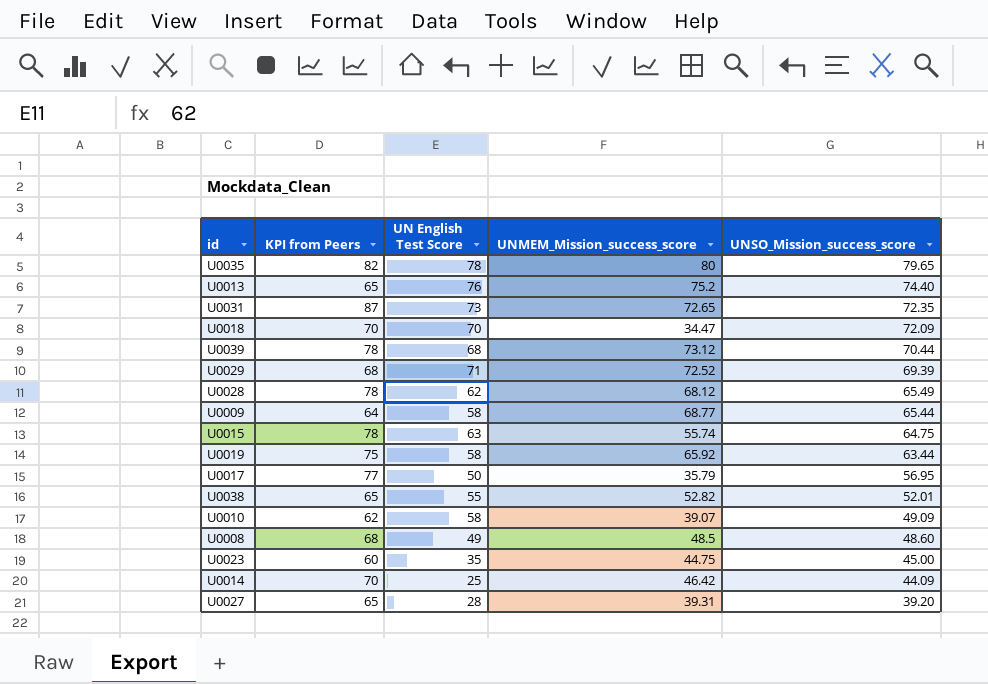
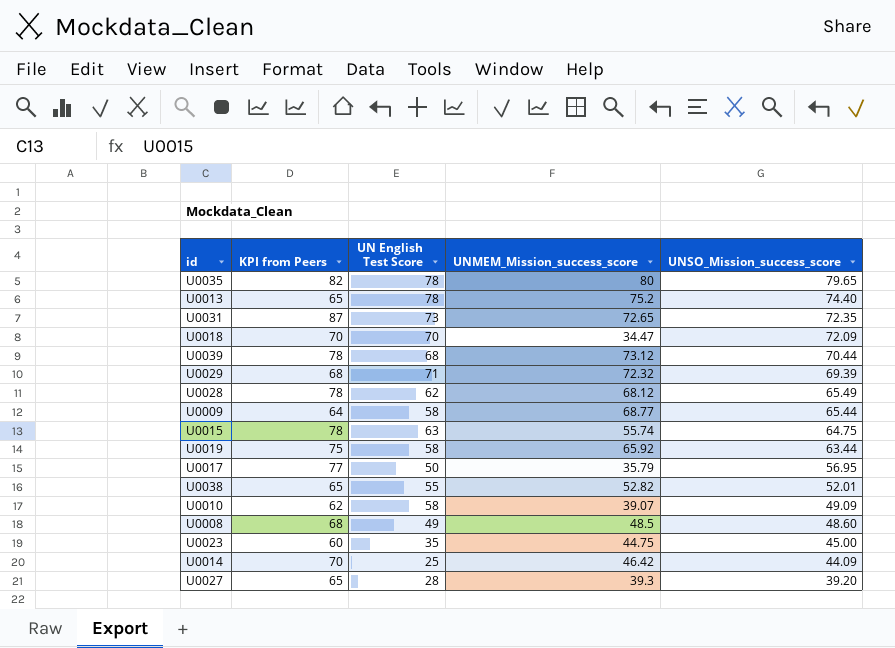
U0013 | UN English Test Score: 76 -> 78
U0029 | UNMEM_Mission_success_score: 72.52 -> 72.32
U0027 | UNMEM_Mission_success_score: 39.31 -> 39.3

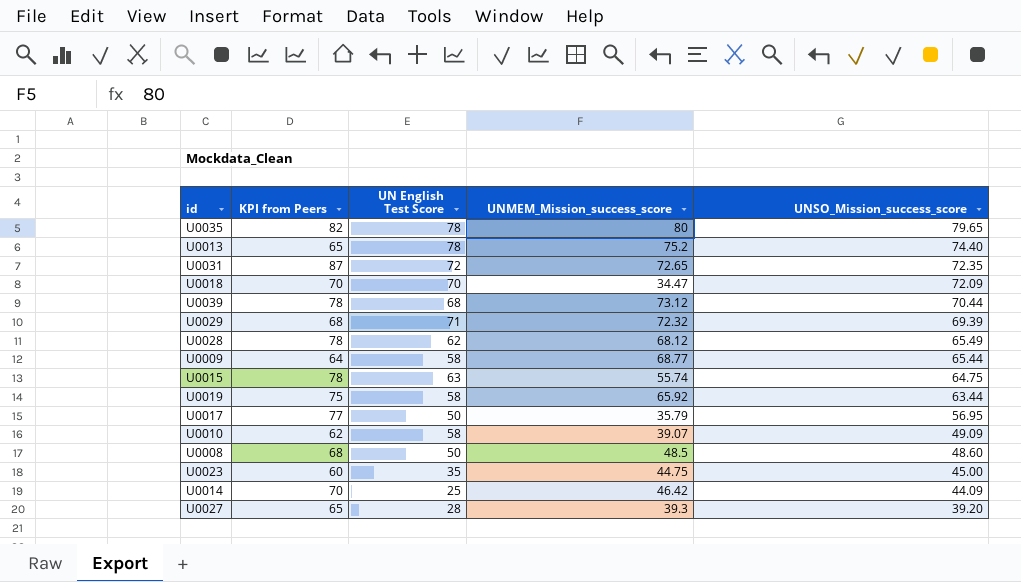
row U0038: 65 | 55 | 52.82 | 52.01 -> none
U0031 | UN English Test Score: 73 -> 72
U0008 | UN English Test Score: 49 -> 50

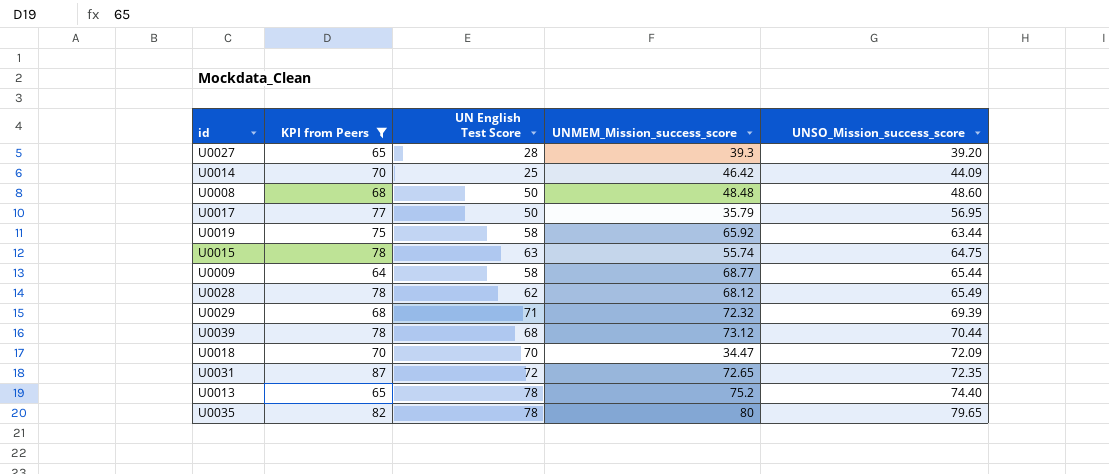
filter: none -> KPI from Peers >= 64
row order: UNSO_Mission_success_score descending -> UNSO_Mission_success_score ascending
U0008 | UNMEM_Mission_success_score: 48.5 -> 48.48

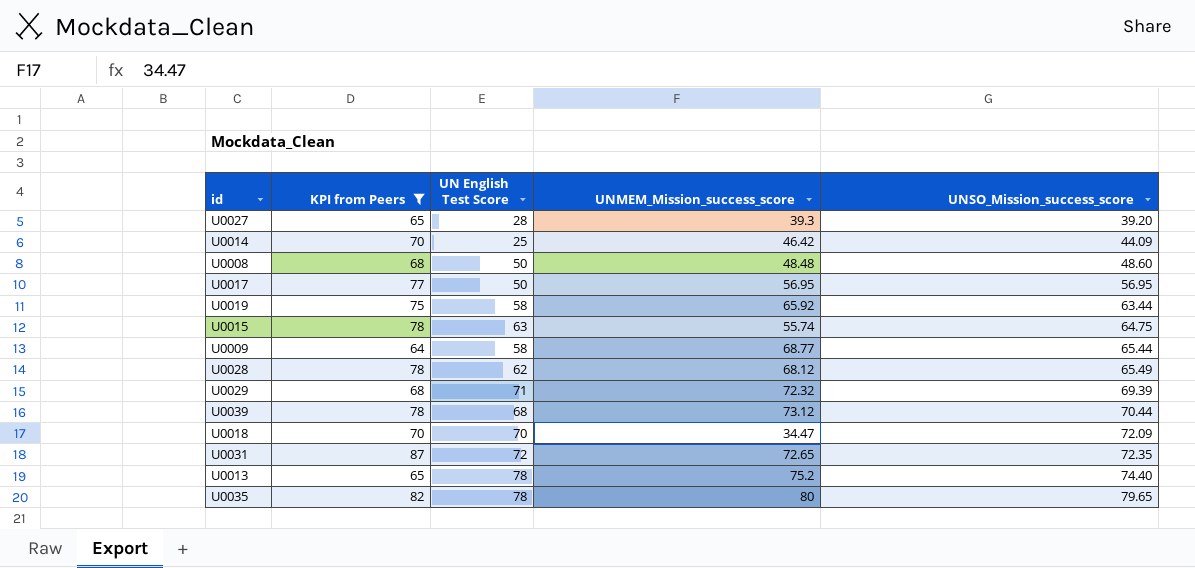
U0017 | UNMEM_Mission_success_score: 35.79 -> 56.95

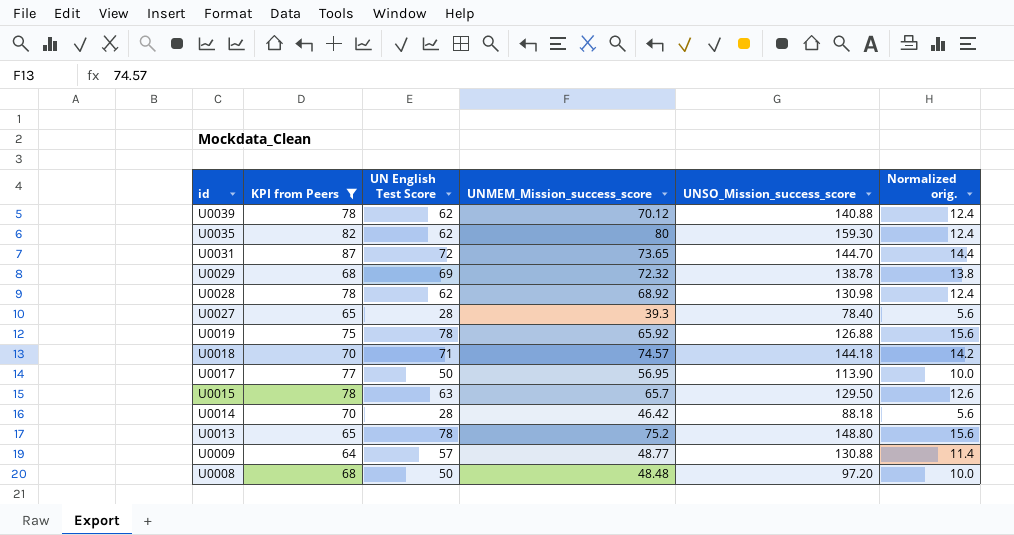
row order: UNSO_Mission_success_score ascending -> id descending
column Normalized orig. | formula: none -> [UN English Test Score] * 0.2
U0039 | UN English Test Score: 68 -> 62
U0039 | UNMEM_Mission_success_score: 73.12 -> 70.12
U0039 | UNSO_Mission_success_score: 70.44 -> 140.88
U0035 | UN English Test Score: 78 -> 62
U0035 | UNSO_Mission_success_score: 79.65 -> 159.30
U0031 | UNMEM_Mission_success_score: 72.65 -> 73.65
U0031 | UNSO_Mission_success_score: 72.35 -> 144.70
U0029 | UN English Test Score: 71 -> 69
U0029 | UNSO_Mission_success_score: 69.39 -> 138.78
U0028 | UNMEM_Mission_success_score: 68.12 -> 68.92
U0028 | UNSO_Mission_success_score: 65.49 -> 130.98
U0027 | UNSO_Mission_success_score: 39.20 -> 78.40
U0019 | UN English Test Score: 58 -> 78
U0019 | UNSO_Mission_success_score: 63.44 -> 126.88
U0018 | UN English Test Score: 70 -> 71
U0018 | UNMEM_Mission_success_score: 34.47 -> 74.57
U0018 | UNSO_Mission_success_score: 72.09 -> 144.18
U0017 | UNSO_Mission_success_score: 56.95 -> 113.90
U0015 | UNMEM_Mission_success_score: 55.74 -> 65.7
U0015 | UNSO_Mission_success_score: 64.75 -> 129.50
U0014 | UN English Test Score: 25 -> 28
U0014 | UNSO_Mission_success_score: 44.09 -> 88.18
U0013 | UNSO_Mission_success_score: 74.40 -> 148.80
U0009 | UN English Test Score: 58 -> 57
U0009 | UNMEM_Mission_success_score: 68.77 -> 48.77
U0009 | UNSO_Mission_success_score: 65.44 -> 130.88
U0008 | UNSO_Mission_success_score: 48.60 -> 97.20

